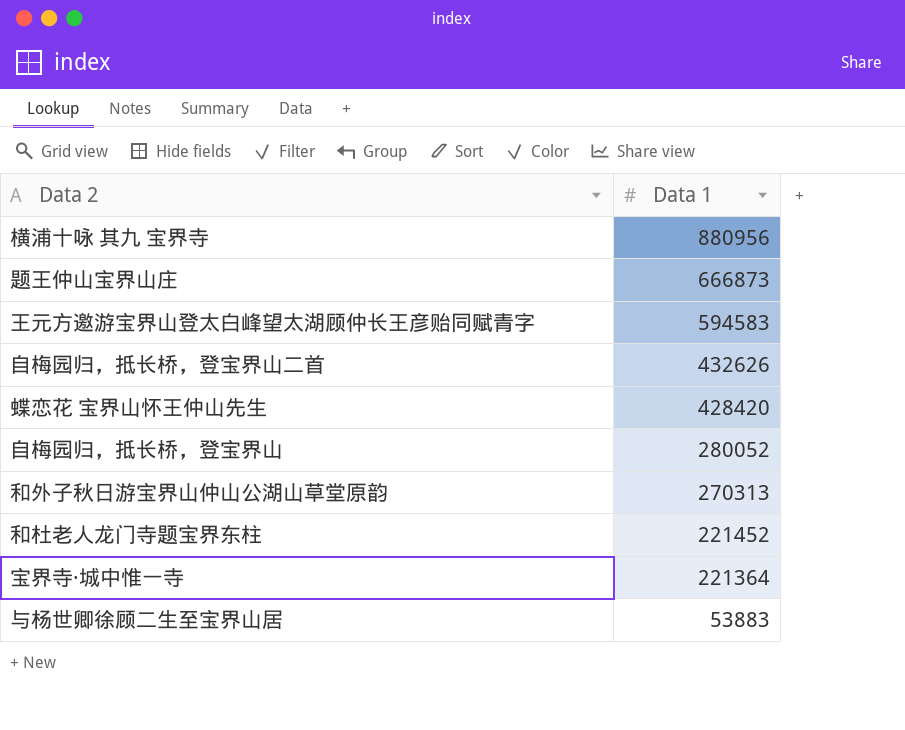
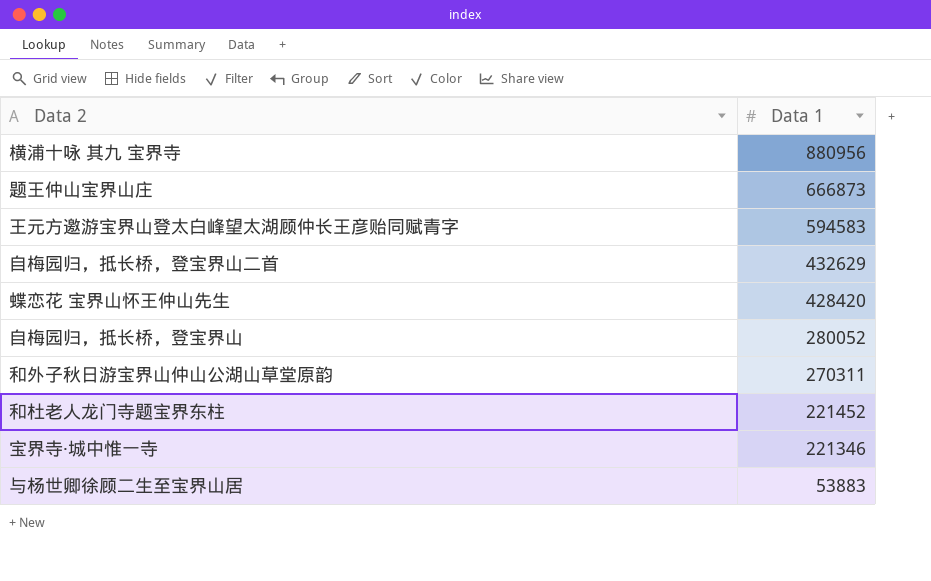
自梅园归，抵长桥，登宝界山二首 | Data 1: 432626 -> 432629
和外子秋日游宝界山仲山公湖山草堂原韵 | Data 1: 270313 -> 270311
宝界寺·城中惟一寺 | Data 1: 221364 -> 221346

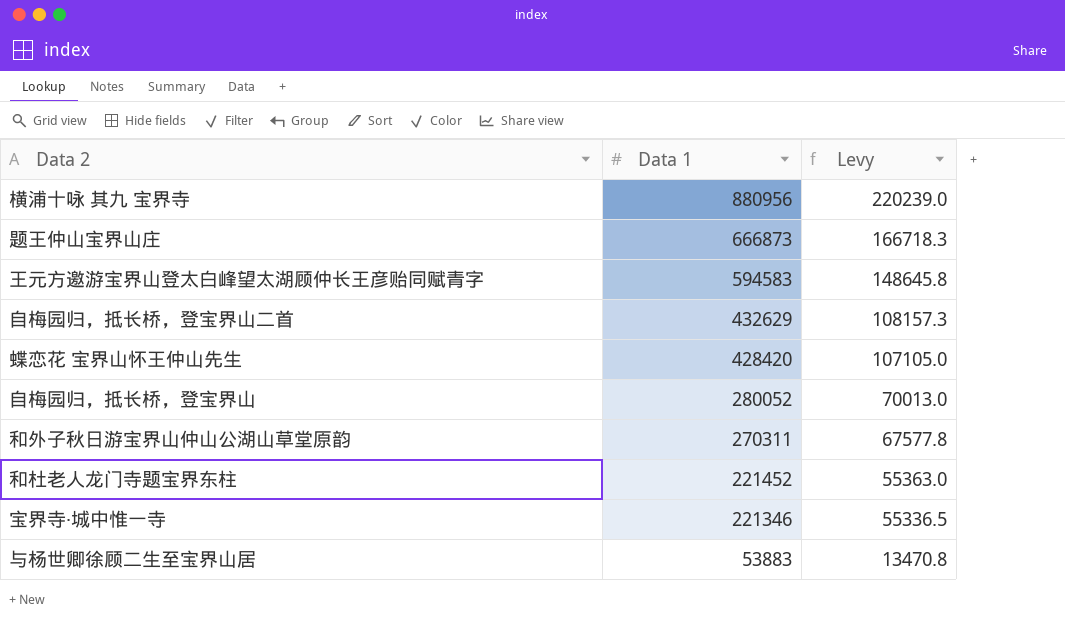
column Levy | formula: none -> [Data 1] * 0.25

